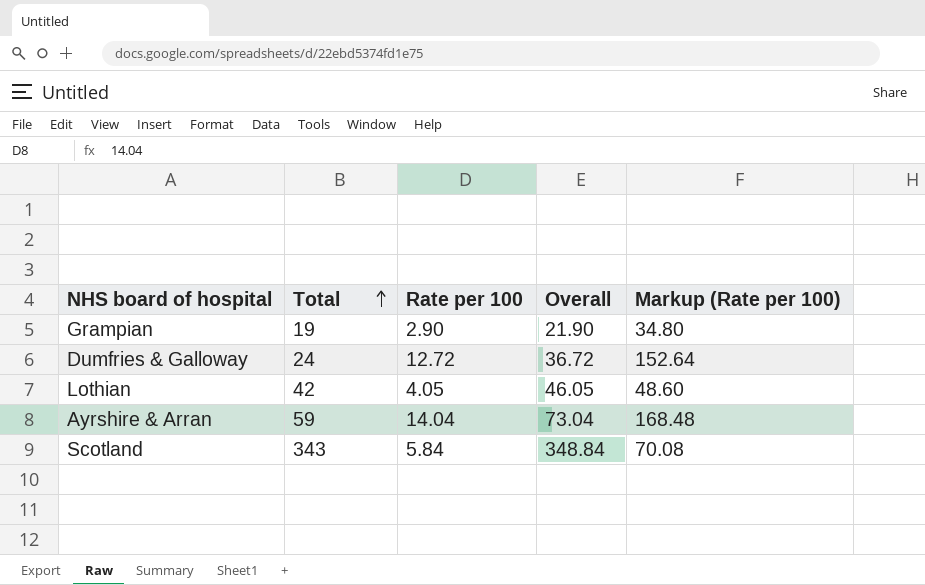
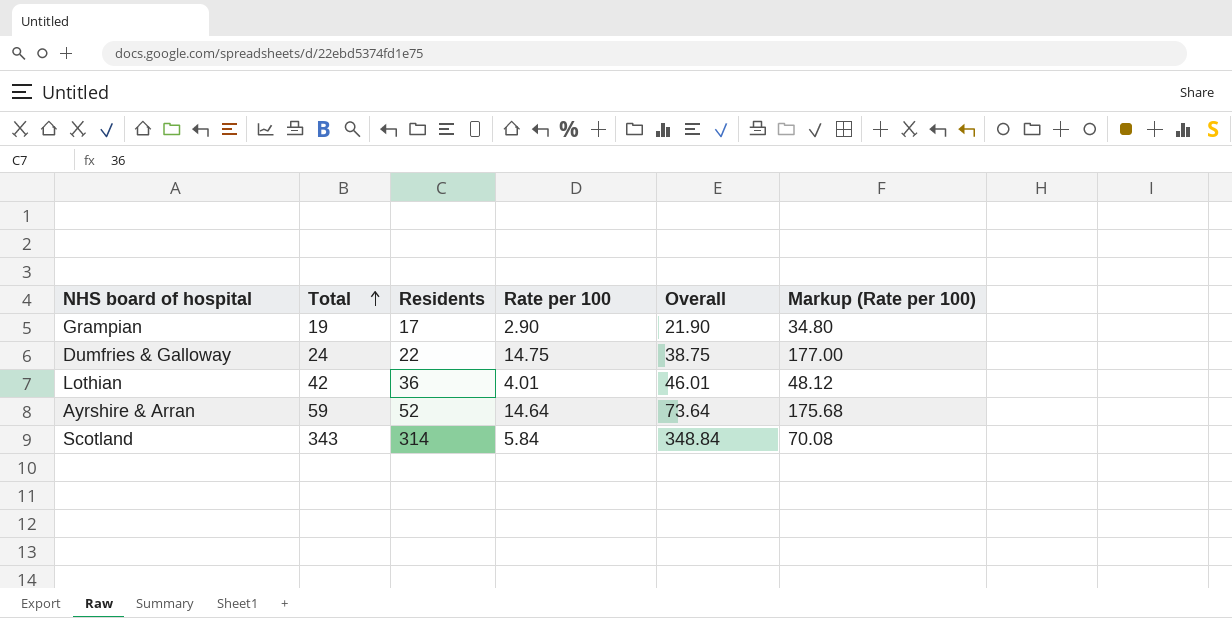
column Residents | position: none -> 3
Dumfries & Galloway | Rate per 100: 12.72 -> 14.75
Dumfries & Galloway | Overall: 36.72 -> 38.75
Dumfries & Galloway | Markup (Rate per 100): 152.64 -> 177.00
Lothian | Rate per 100: 4.05 -> 4.01
Lothian | Overall: 46.05 -> 46.01
Lothian | Markup (Rate per 100): 48.60 -> 48.12
Ayrshire & Arran | Rate per 100: 14.04 -> 14.64
Ayrshire & Arran | Overall: 73.04 -> 73.64
Ayrshire & Arran | Markup (Rate per 100): 168.48 -> 175.68

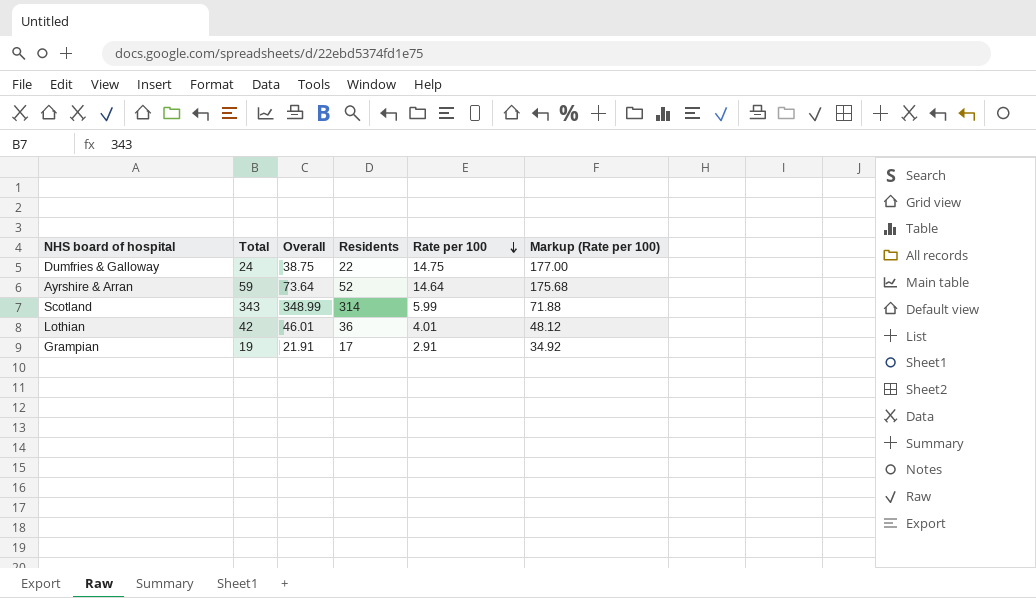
row order: Total ascending -> Rate per 100 descending
column Overall | position: 5 -> 3
Scotland | Overall: 348.84 -> 348.99
Scotland | Rate per 100: 5.84 -> 5.99
Scotland | Markup (Rate per 100): 70.08 -> 71.88
Grampian | Overall: 21.90 -> 21.91
Grampian | Rate per 100: 2.90 -> 2.91
Grampian | Markup (Rate per 100): 34.80 -> 34.92

